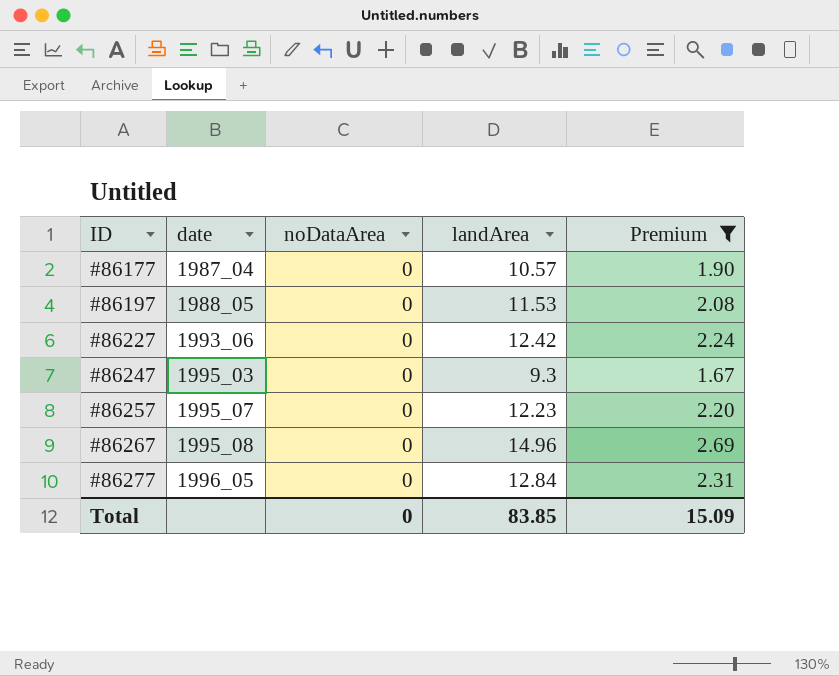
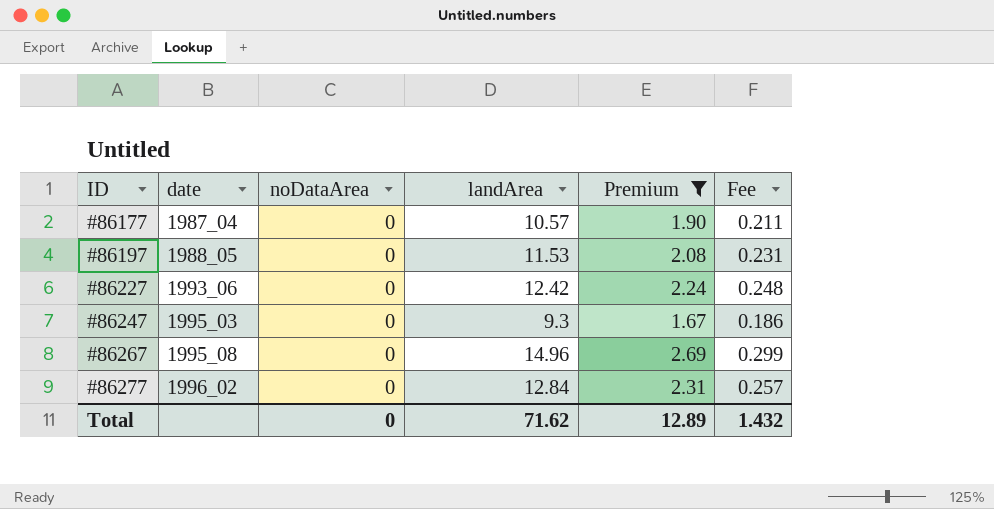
column Fee | formula: none -> [landArea] * 0.02
row #86257: 1995_07 | 0 | 12.23 | 2.20 -> none
#86277 | date: 1996_05 -> 1996_02
Total | landArea: 83.85 -> 71.62
Total | Premium: 15.09 -> 12.89

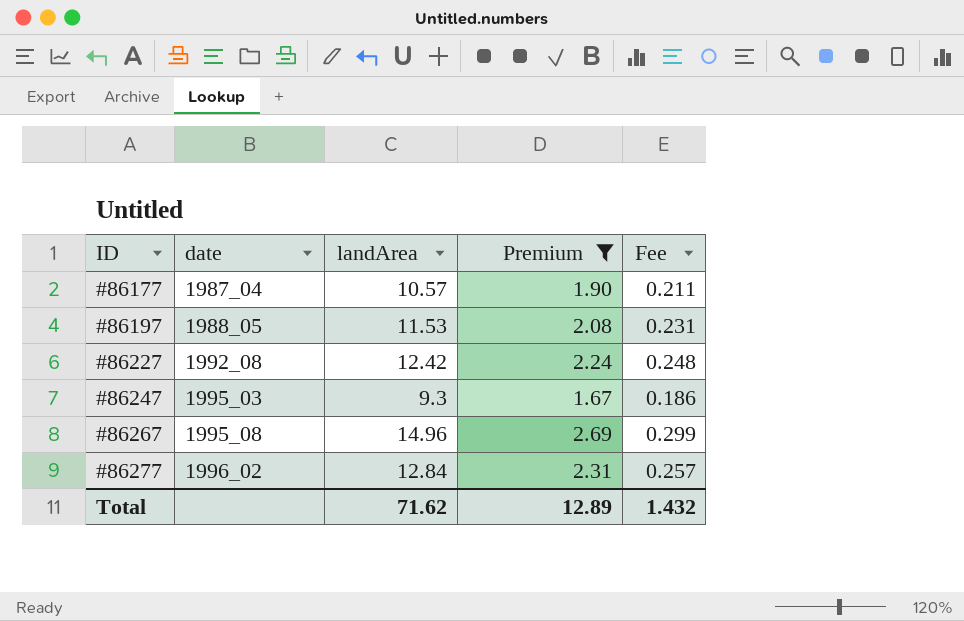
column noDataArea | position: 3 -> none
#86227 | date: 1993_06 -> 1992_08

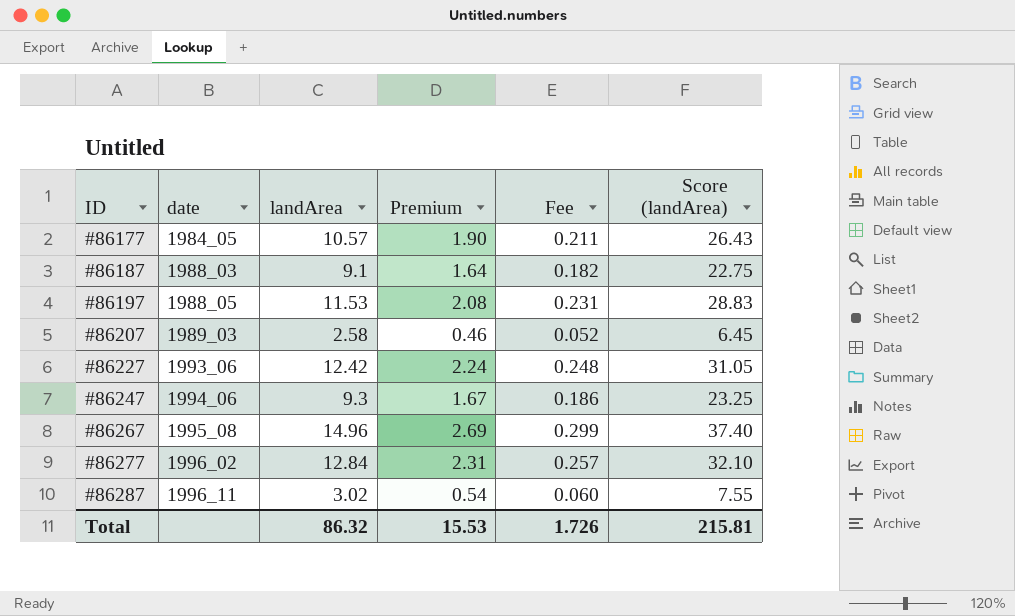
filter: Premium >= 1.67 -> none
column Score (landArea) | formula: none -> [landArea] * 2.5
#86177 | date: 1987_04 -> 1984_05
#86227 | date: 1992_08 -> 1993_06
#86247 | date: 1995_03 -> 1994_06
Total | landArea: 71.62 -> 86.32
Total | Premium: 12.89 -> 15.53
Total | Fee: 1.432 -> 1.726

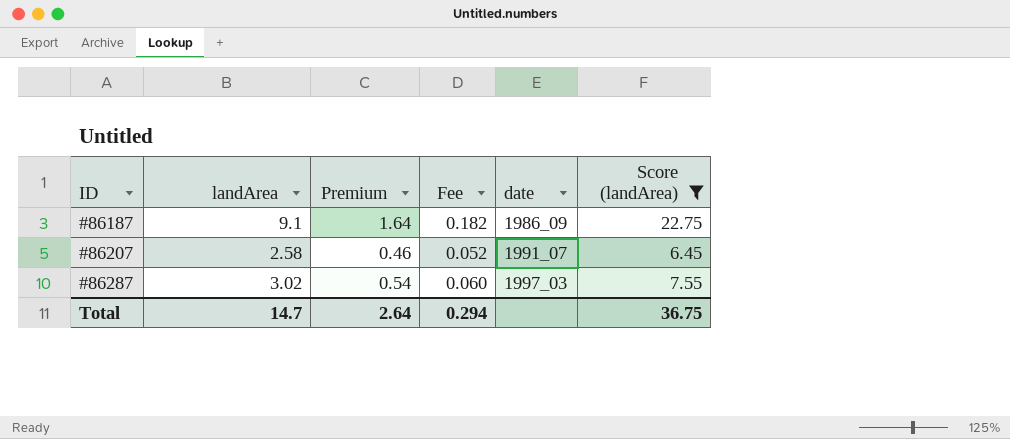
filter: none -> Score (landArea) <= 22.75
column date | position: 2 -> 5
#86187 | date: 1988_03 -> 1986_09
#86207 | date: 1989_03 -> 1991_07
#86287 | date: 1996_11 -> 1997_03
Total | landArea: 86.32 -> 14.7
Total | Premium: 15.53 -> 2.64
Total | Fee: 1.726 -> 0.294
Total | Score (landArea): 215.81 -> 36.75

